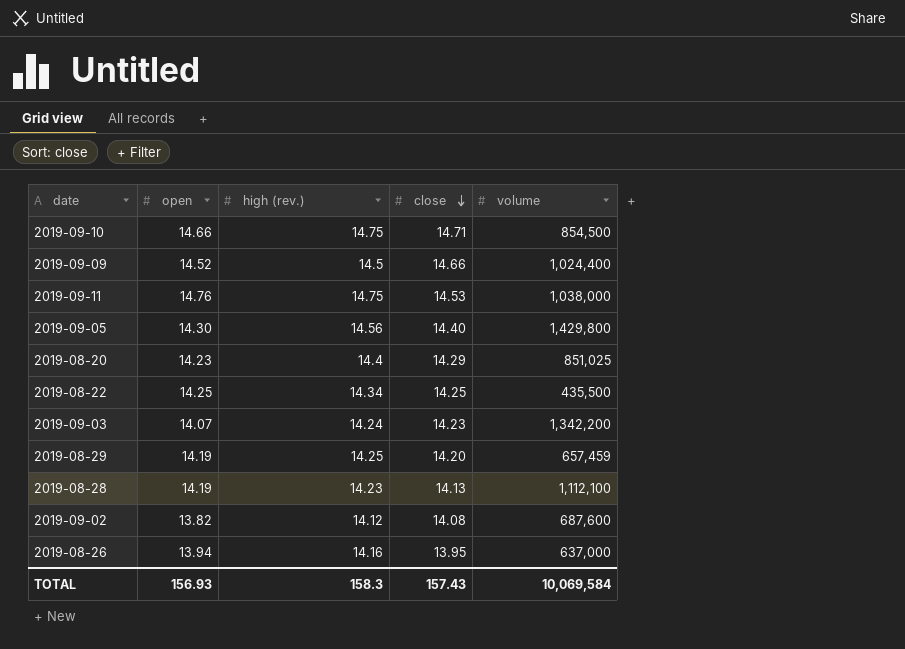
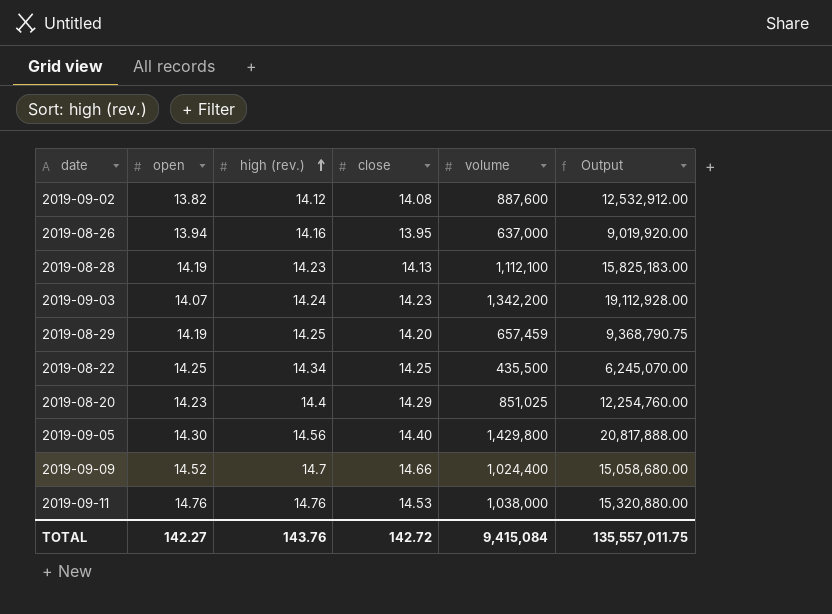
row order: close descending -> high (rev.) ascending
column Output | formula: none -> [high (rev.)] * [volume]
row 2019-09-10: 14.66 | 14.75 | 14.71 | 854,500 -> none
2019-09-02 | volume: 687,600 -> 887,600
2019-09-09 | high (rev.): 14.5 -> 14.7
2019-09-11 | high (rev.): 14.75 -> 14.76
TOTAL | open: 156.93 -> 142.27
TOTAL | high (rev.): 158.3 -> 143.76
TOTAL | close: 157.43 -> 142.72
TOTAL | volume: 10,069,584 -> 9,415,084

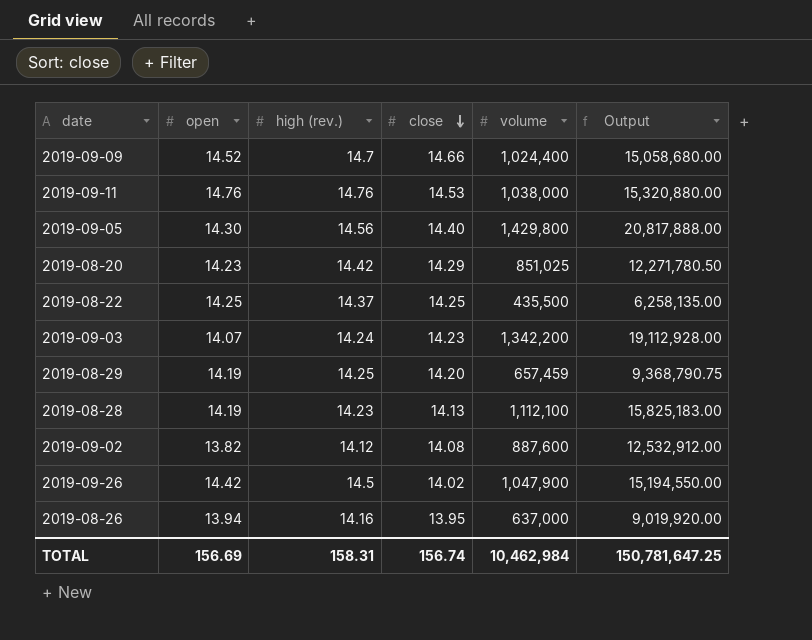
row order: high (rev.) ascending -> close descending
2019-08-20 | high (rev.): 14.4 -> 14.42
2019-08-20 | Output: 12,254,760.00 -> 12,271,780.50
2019-08-22 | high (rev.): 14.34 -> 14.37
2019-08-22 | Output: 6,245,070.00 -> 6,258,135.00
row 2019-09-26: none -> 14.42 | 14.5 | 14.02 | 1,047,900 | 15,194,550.00
TOTAL | open: 142.27 -> 156.69
TOTAL | high (rev.): 143.76 -> 158.31
TOTAL | close: 142.72 -> 156.74
TOTAL | volume: 9,415,084 -> 10,462,984
TOTAL | Output: 135,557,011.75 -> 150,781,647.25

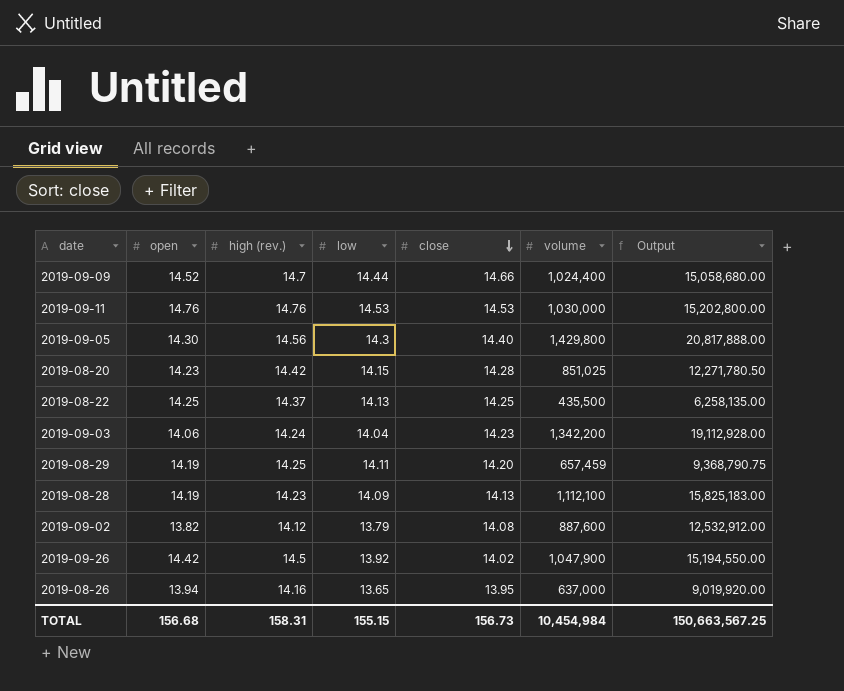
column low | position: none -> 4
2019-09-11 | volume: 1,038,000 -> 1,030,000
2019-09-11 | Output: 15,320,880.00 -> 15,202,800.00
2019-08-20 | close: 14.29 -> 14.28
2019-09-03 | open: 14.07 -> 14.06
TOTAL | open: 156.69 -> 156.68
TOTAL | close: 156.74 -> 156.73
TOTAL | volume: 10,462,984 -> 10,454,984
TOTAL | Output: 150,781,647.25 -> 150,663,567.25

